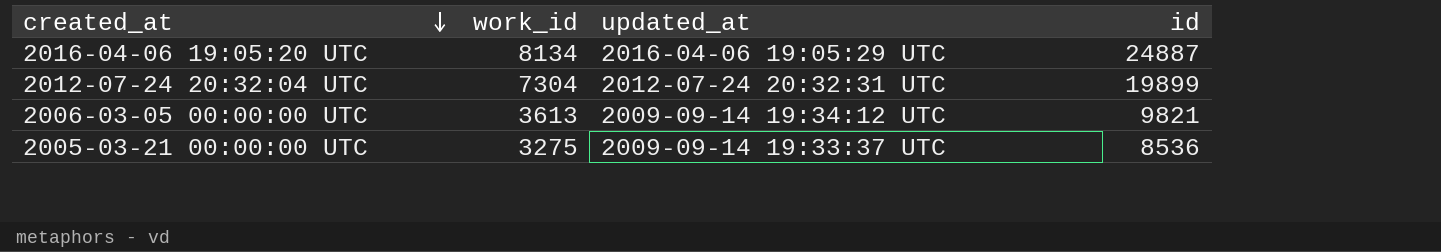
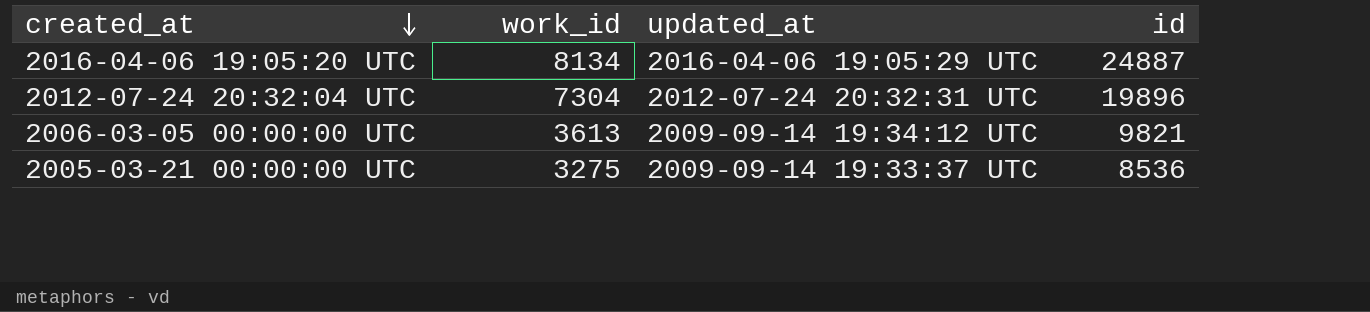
2012-07-24 20:32:04 UTC | id: 19899 -> 19896

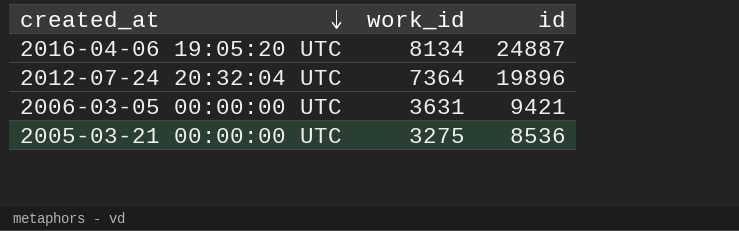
column updated_at | position: 3 -> none
2012-07-24 20:32:04 UTC | work_id: 7304 -> 7364
2006-03-05 00:00:00 UTC | work_id: 3613 -> 3631
2006-03-05 00:00:00 UTC | id: 9821 -> 9421

